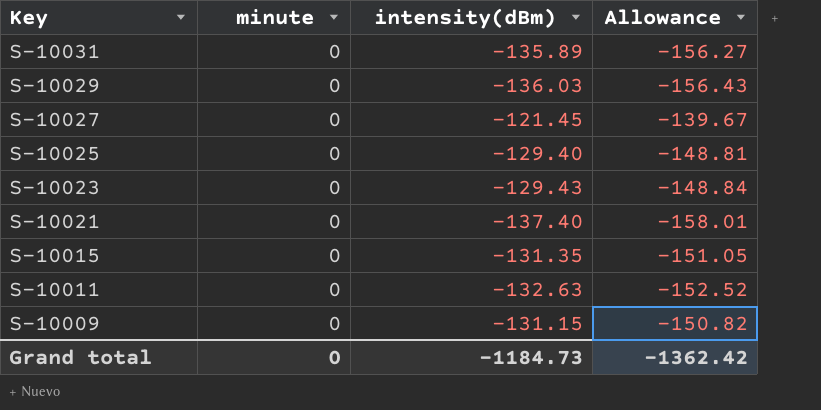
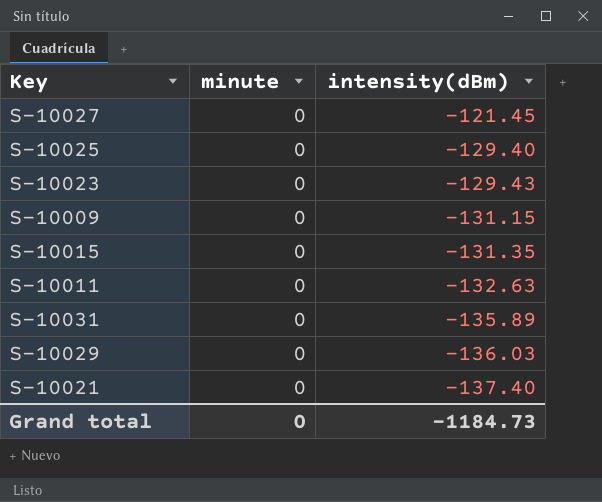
row order: Key descending -> intensity(dBm) descending
column Allowance | formula: [intensity(dBm)] * 1.15 -> none

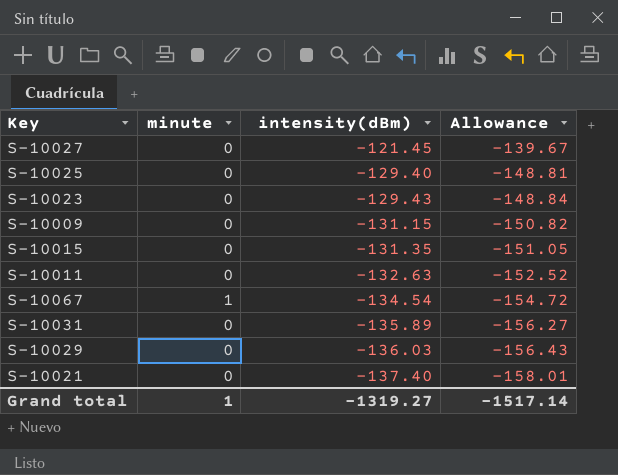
column Allowance | formula: none -> [intensity(dBm)] * 1.15
row S-10067: none -> 1 | -134.54 | -154.72
Grand total | minute: 0 -> 1
Grand total | intensity(dBm): -1184.73 -> -1319.27

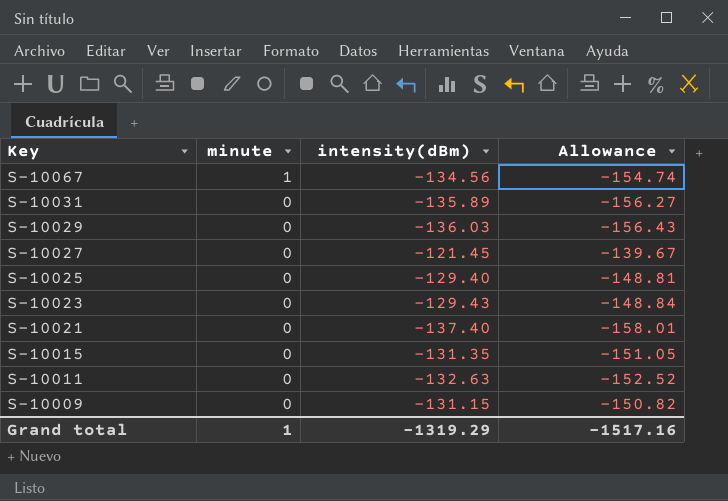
row order: intensity(dBm) descending -> Key descending
S-10067 | intensity(dBm): -134.54 -> -134.56
S-10067 | Allowance: -154.72 -> -154.74
Grand total | intensity(dBm): -1319.27 -> -1319.29
Grand total | Allowance: -1517.14 -> -1517.16

